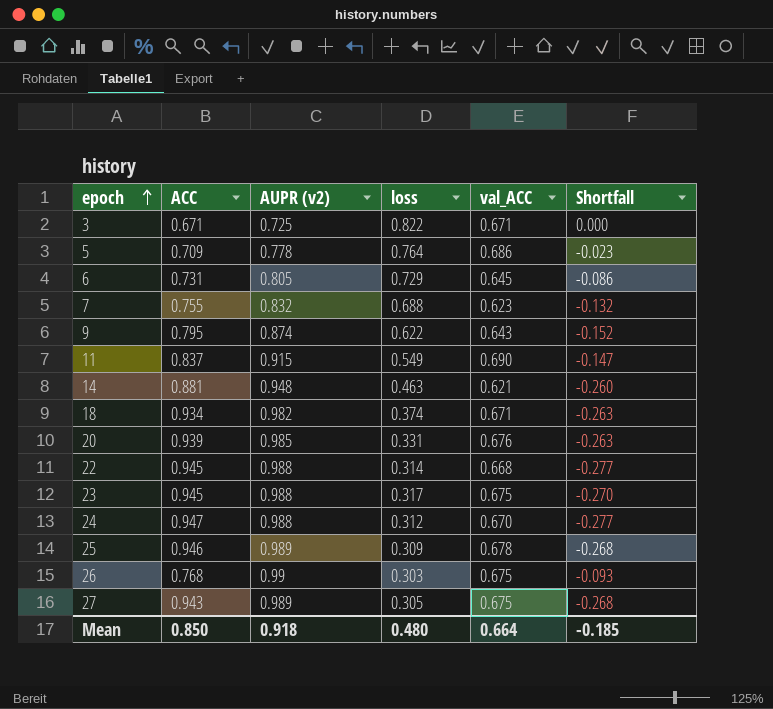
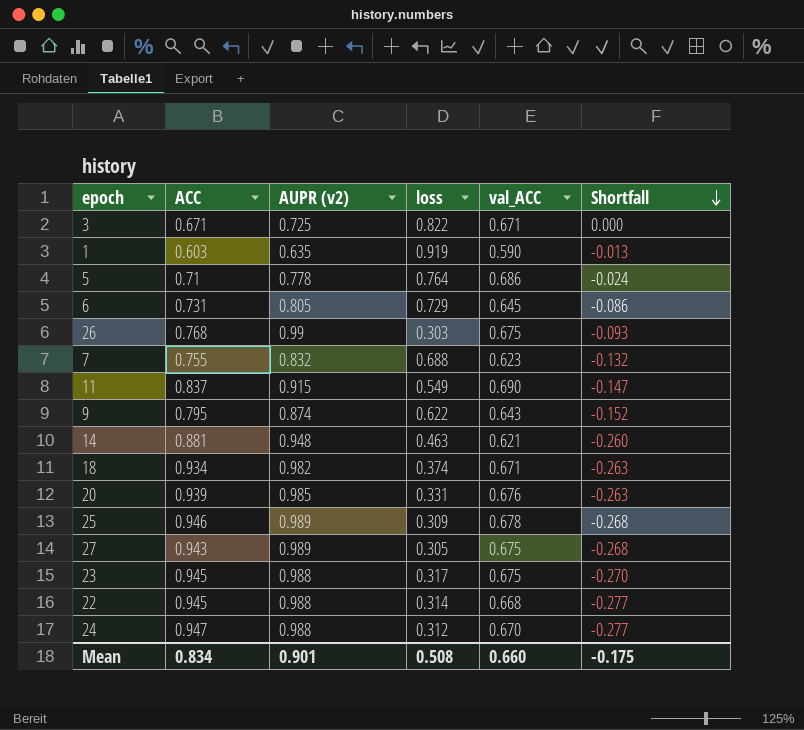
row order: epoch ascending -> Shortfall descending
row 1: none -> 0.603 | 0.635 | 0.919 | 0.590 | -0.013
5 | ACC: 0.709 -> 0.71
5 | Shortfall: -0.023 -> -0.024
Mean | ACC: 0.850 -> 0.834
Mean | AUPR (v2): 0.918 -> 0.901
Mean | loss: 0.480 -> 0.508
Mean | val_ACC: 0.664 -> 0.660
Mean | Shortfall: -0.185 -> -0.175

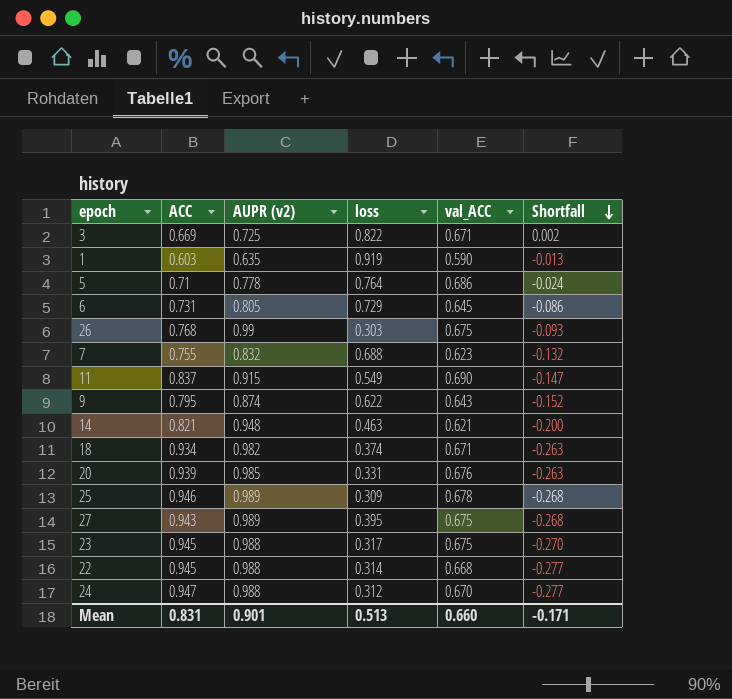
3 | ACC: 0.671 -> 0.669
3 | Shortfall: 0.000 -> 0.002
14 | ACC: 0.881 -> 0.821
14 | Shortfall: -0.260 -> -0.200
27 | loss: 0.305 -> 0.395
Mean | ACC: 0.834 -> 0.831
Mean | loss: 0.508 -> 0.513
Mean | Shortfall: -0.175 -> -0.171

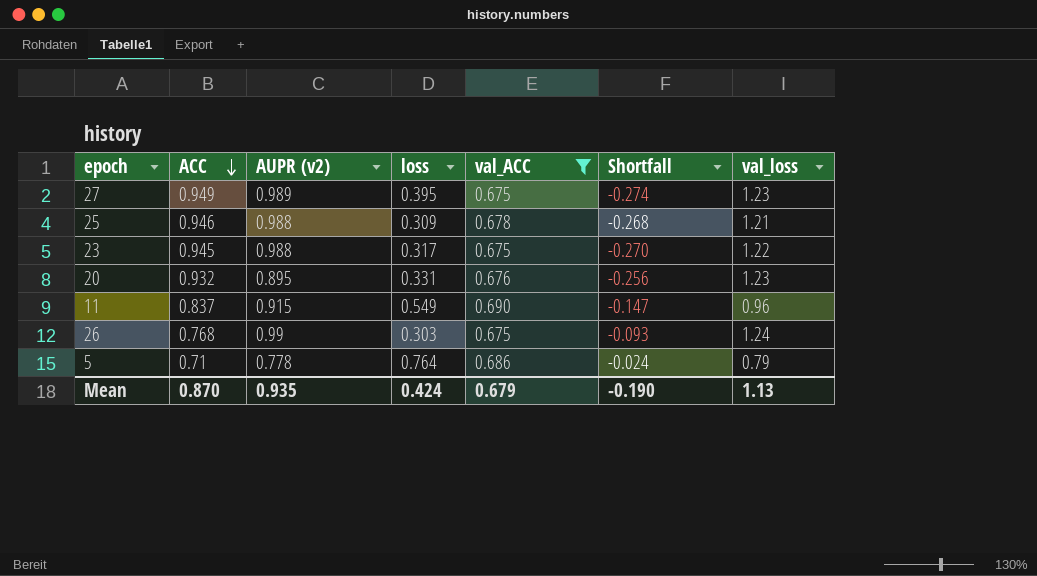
filter: none -> val_ACC >= 0.675
row order: Shortfall descending -> ACC descending
column val_loss | position: none -> 7
27 | ACC: 0.943 -> 0.949
27 | Shortfall: -0.268 -> -0.274
25 | AUPR (v2): 0.989 -> 0.988
20 | ACC: 0.939 -> 0.932
20 | AUPR (v2): 0.985 -> 0.895
20 | Shortfall: -0.263 -> -0.256
Mean | ACC: 0.831 -> 0.870
Mean | AUPR (v2): 0.901 -> 0.935
Mean | loss: 0.513 -> 0.424
Mean | val_ACC: 0.660 -> 0.679
Mean | Shortfall: -0.171 -> -0.190

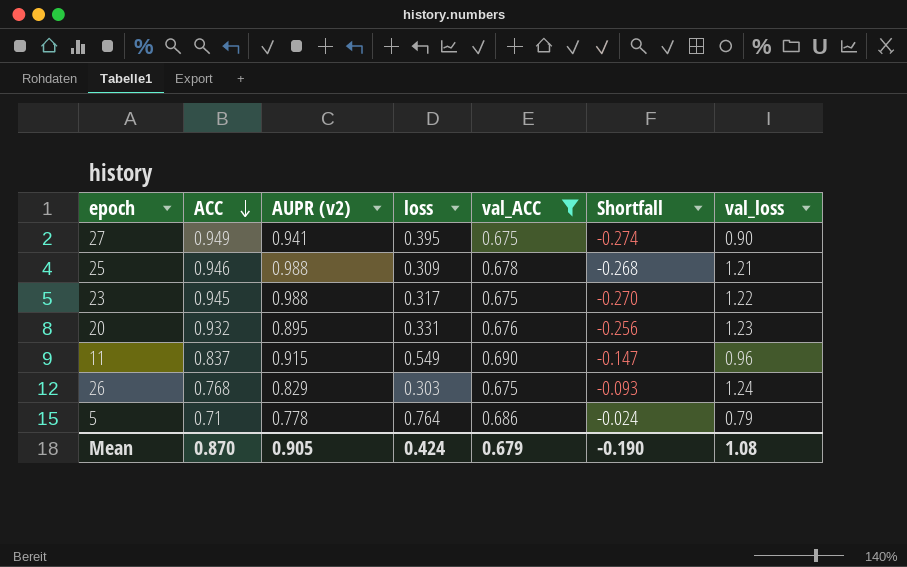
27 | AUPR (v2): 0.989 -> 0.941
27 | val_loss: 1.23 -> 0.90
26 | AUPR (v2): 0.99 -> 0.829
Mean | AUPR (v2): 0.935 -> 0.905
Mean | val_loss: 1.13 -> 1.08

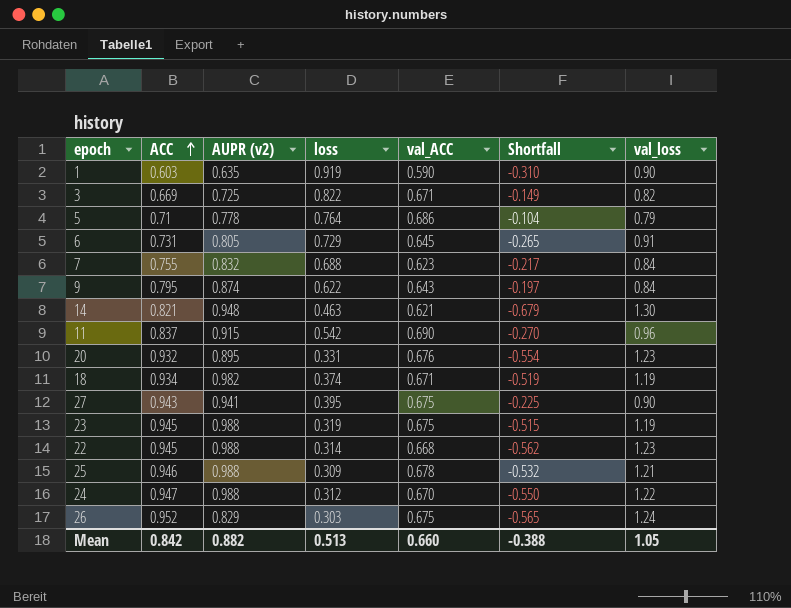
filter: val_ACC >= 0.675 -> none
row order: ACC descending -> ACC ascending
column Shortfall | formula: [val_ACC] - [ACC] -> [val_ACC] - [val_loss]
11 | loss: 0.549 -> 0.542
27 | ACC: 0.949 -> 0.943
23 | loss: 0.317 -> 0.319
23 | val_loss: 1.22 -> 1.19
26 | ACC: 0.768 -> 0.952
Mean | ACC: 0.870 -> 0.842
Mean | AUPR (v2): 0.905 -> 0.882
Mean | loss: 0.424 -> 0.513
Mean | val_ACC: 0.679 -> 0.660
Mean | Shortfall: -0.190 -> -0.388
Mean | val_loss: 1.08 -> 1.05

